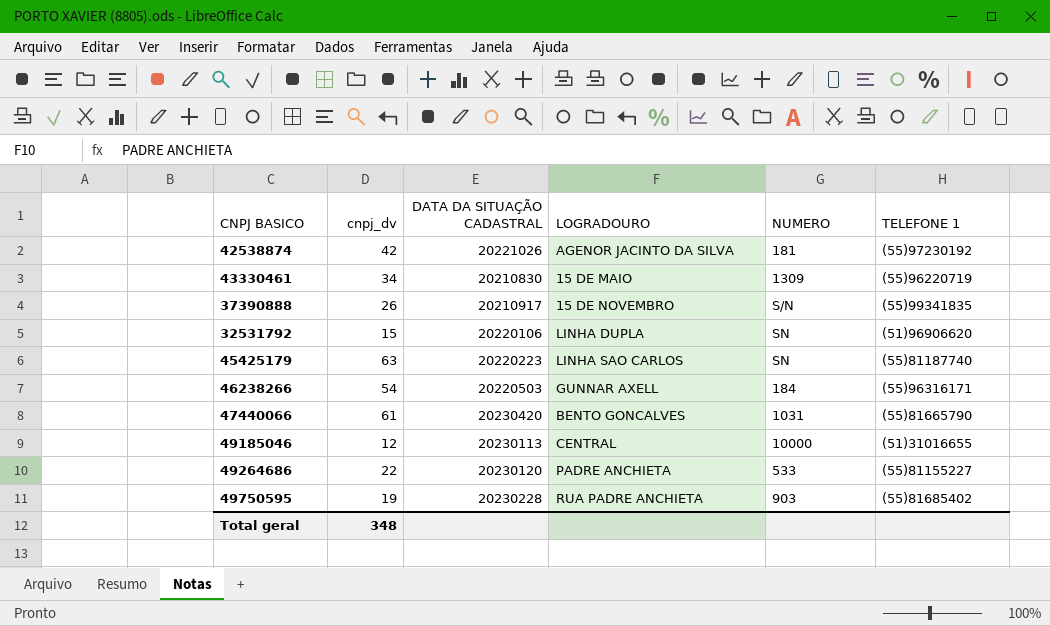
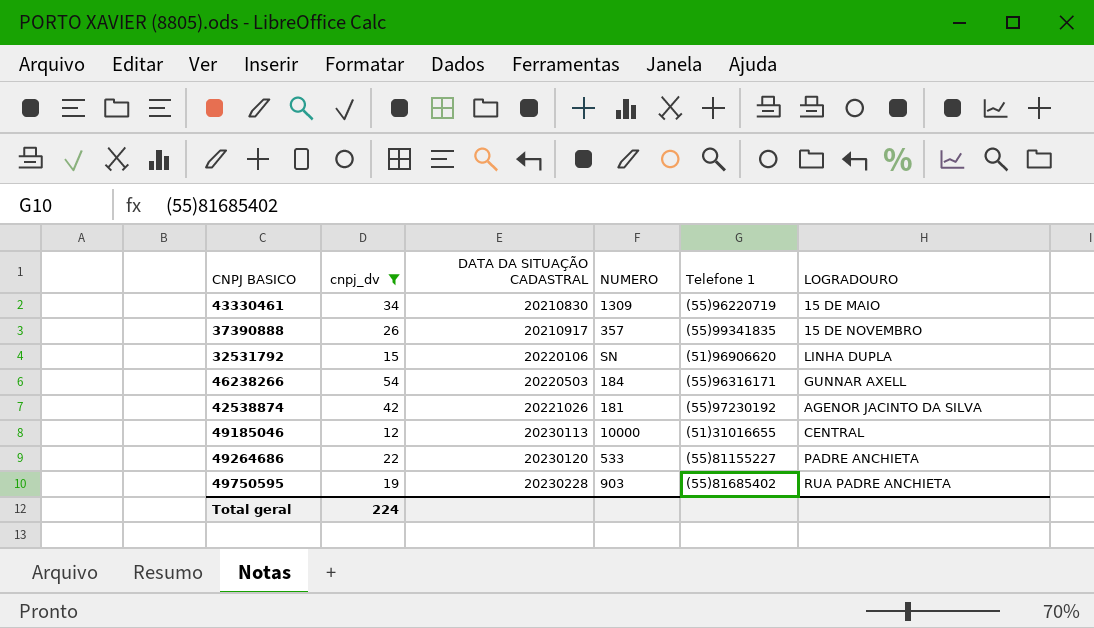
filter: none -> cnpj_dv <= 54
row order: none -> DATA DA SITUAÇÃO CADASTRAL ascending
column name: TELEFONE 1 -> Telefone 1
column LOGRADOURO | position: 4 -> 6
37390888 | NUMERO: S/N -> 357
Total geral | cnpj_dv: 348 -> 224

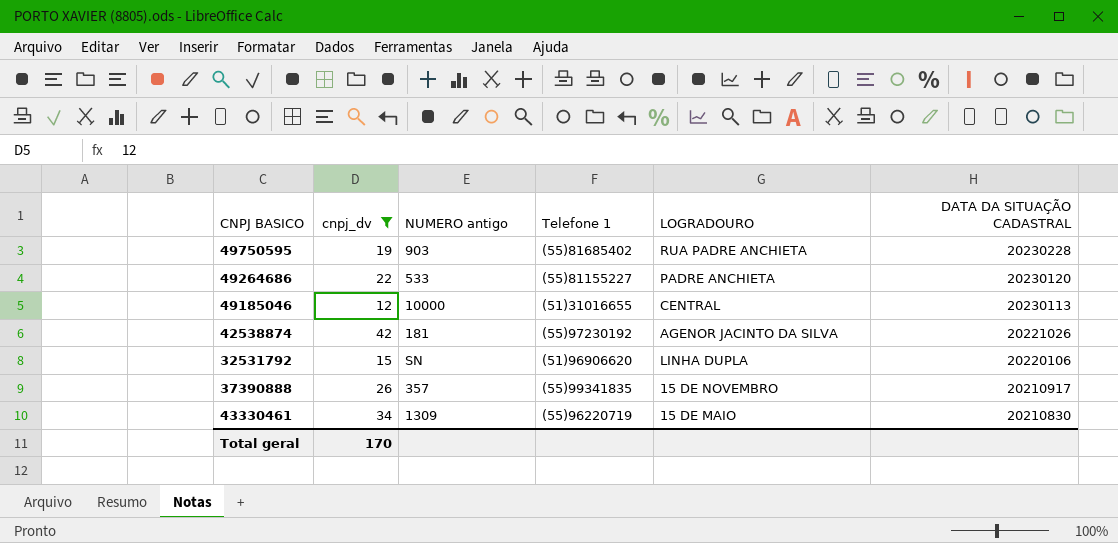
row order: DATA DA SITUAÇÃO CADASTRAL ascending -> DATA DA SITUAÇÃO CADASTRAL descending
column name: NUMERO -> NUMERO antigo
column DATA DA SITUAÇÃO CADASTRAL | position: 3 -> 6
row 46238266: 54 | 20220503 | 184 | (55)96316171 | GUNNAR AXELL -> none
Total geral | cnpj_dv: 224 -> 170

